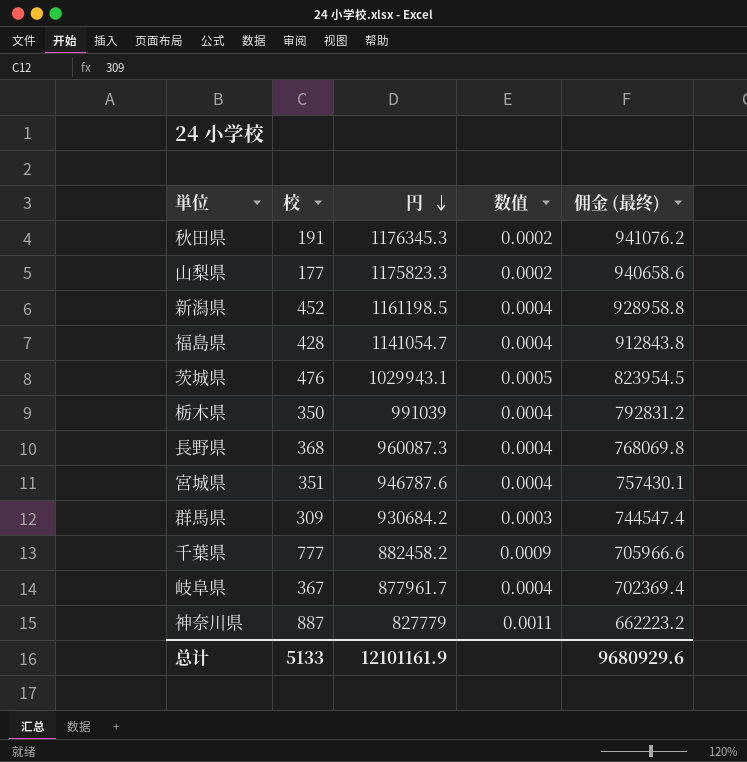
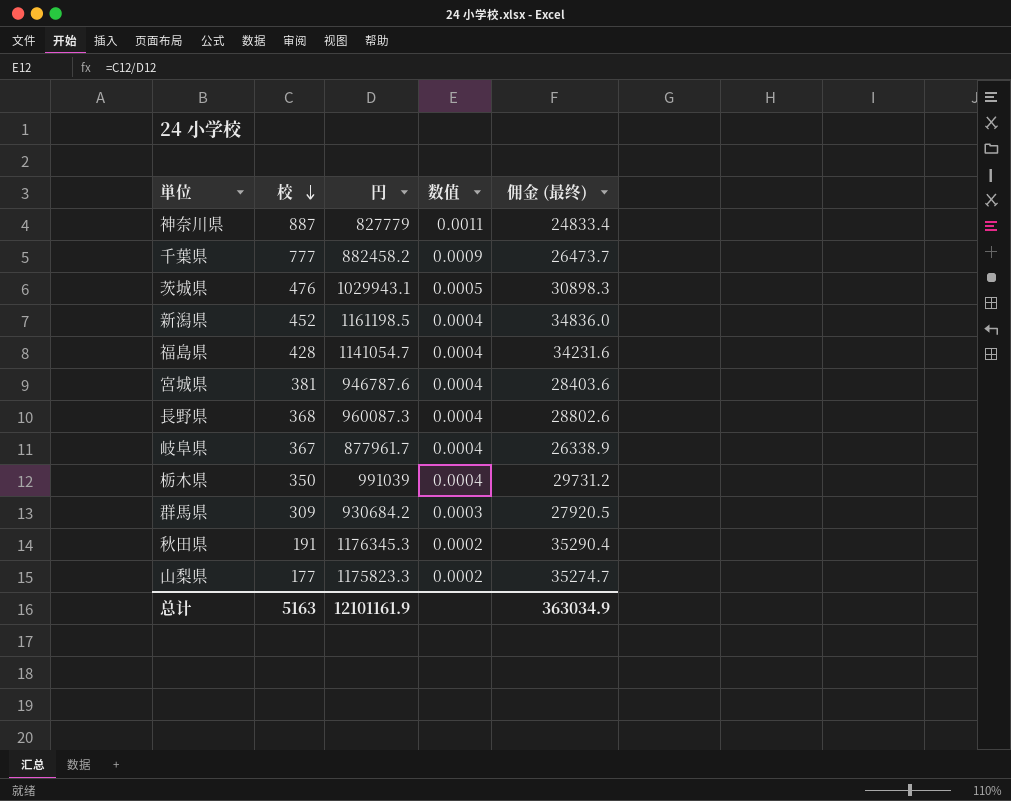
row order: 円 descending -> 校 descending
column 佣金 (最终) | formula: [円] * 0.8 -> [円] * 0.03
宮城県 | 校: 351 -> 381
总计 | 校: 5133 -> 5163
总计 | 佣金 (最终): 9680929.6 -> 363034.9

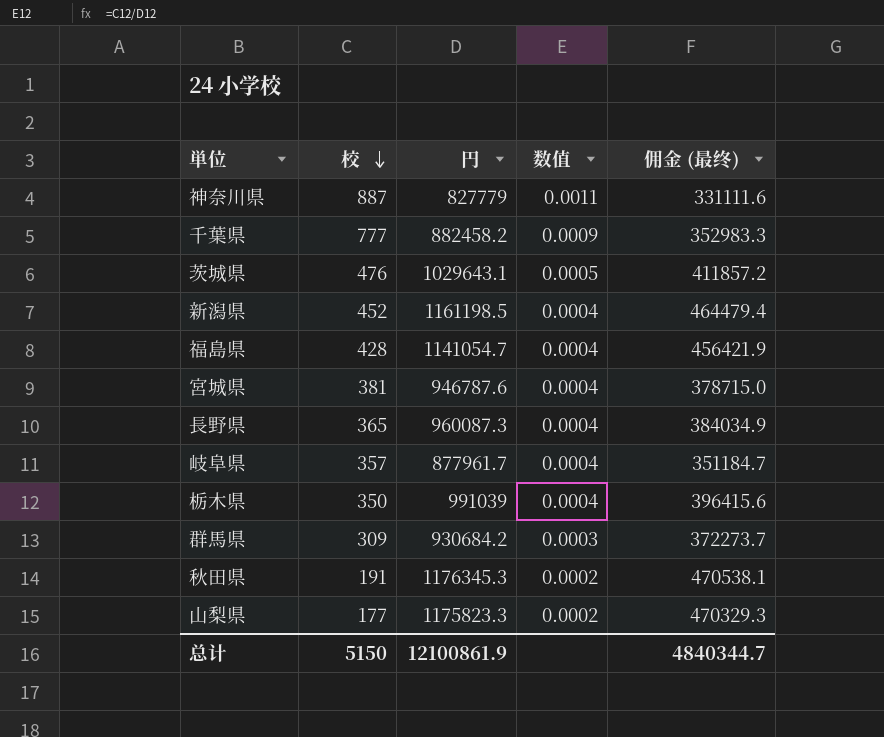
column 佣金 (最终) | formula: [円] * 0.03 -> [円] * 0.4
茨城県 | 円: 1029943.1 -> 1029643.1
長野県 | 校: 368 -> 365
岐阜県 | 校: 367 -> 357
总计 | 校: 5163 -> 5150
总计 | 円: 12101161.9 -> 12100861.9
总计 | 佣金 (最终): 363034.9 -> 4840344.7

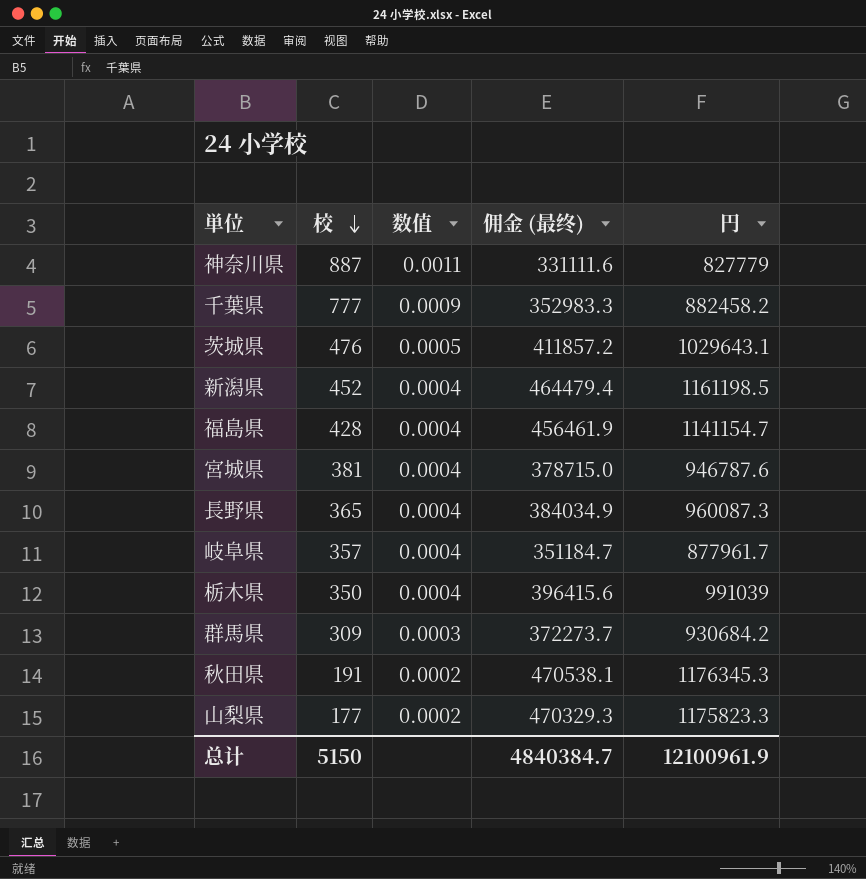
column 円 | position: 3 -> 5
福島県 | 佣金 (最终): 456421.9 -> 456461.9
福島県 | 円: 1141054.7 -> 1141154.7
总计 | 佣金 (最终): 4840344.7 -> 4840384.7
总计 | 円: 12100861.9 -> 12100961.9

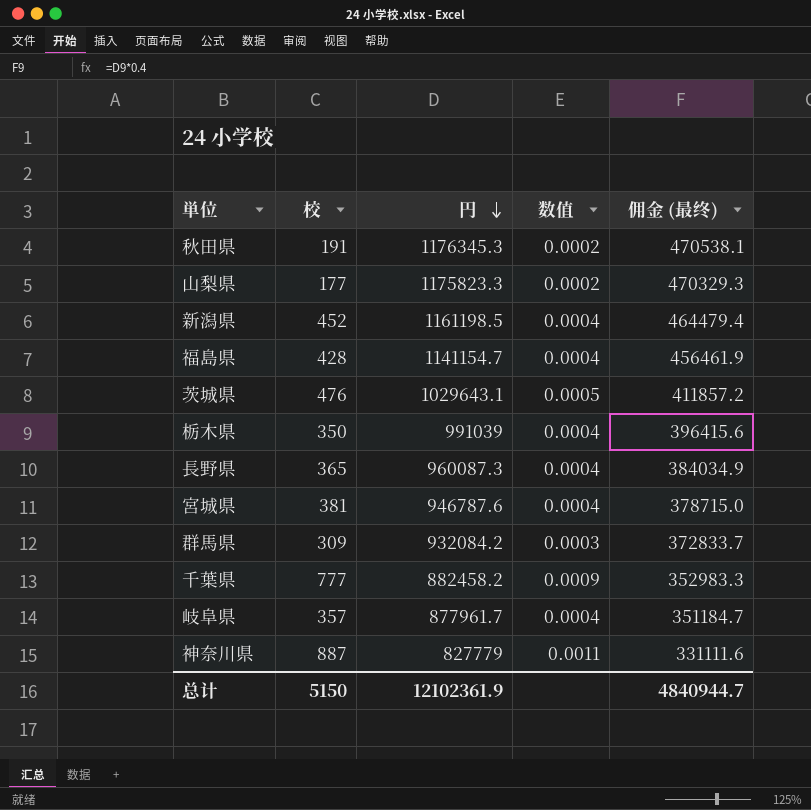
row order: 校 descending -> 円 descending
column 円 | position: 5 -> 3
群馬県 | 円: 930684.2 -> 932084.2
群馬県 | 佣金 (最终): 372273.7 -> 372833.7
总计 | 円: 12100961.9 -> 12102361.9
总计 | 佣金 (最终): 4840384.7 -> 4840944.7

